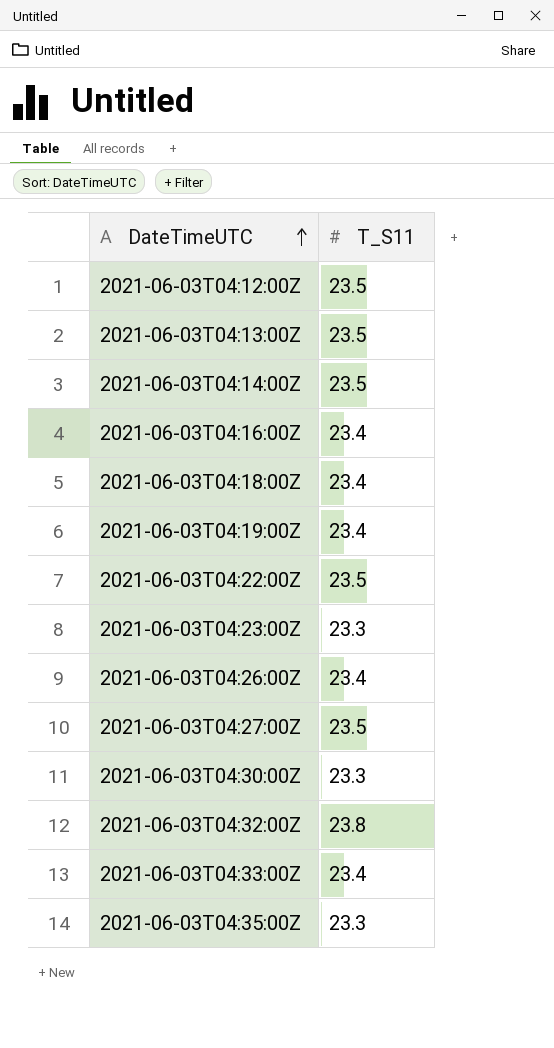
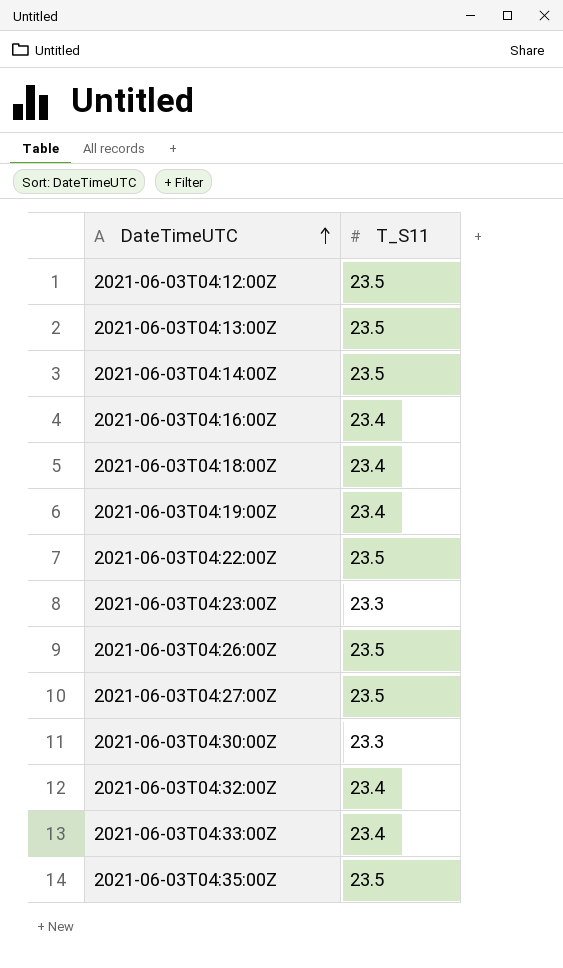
2021-06-03T04:26:00Z | T_S11: 23.4 -> 23.5
2021-06-03T04:32:00Z | T_S11: 23.8 -> 23.4
2021-06-03T04:35:00Z | T_S11: 23.3 -> 23.5

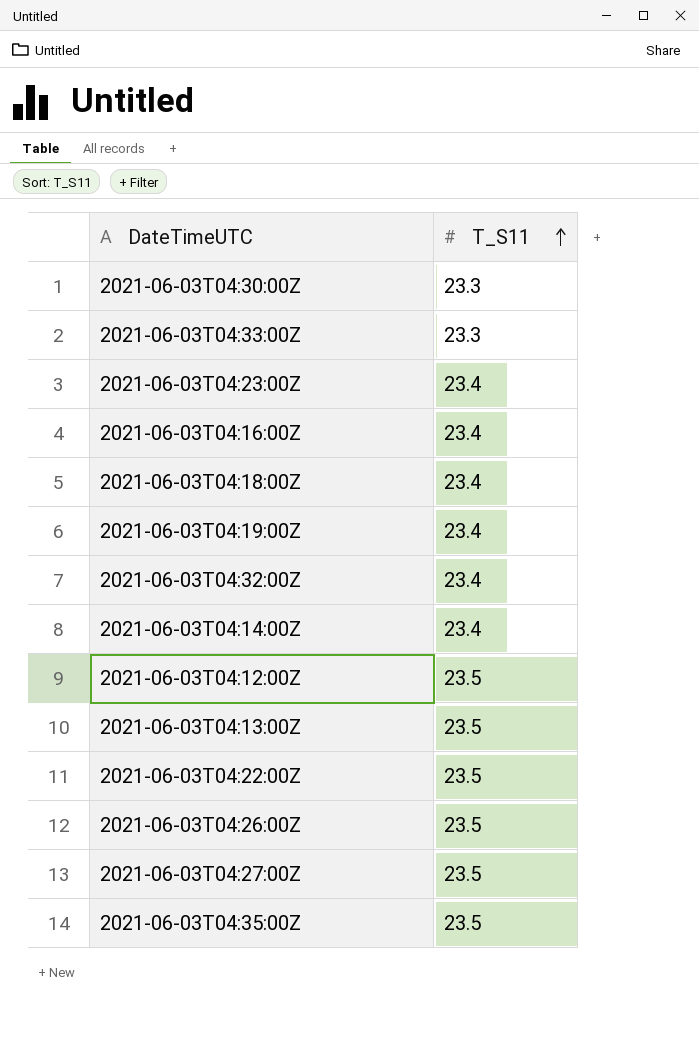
row order: DateTimeUTC ascending -> T_S11 ascending
2021-06-03T04:33:00Z | T_S11: 23.4 -> 23.3
2021-06-03T04:23:00Z | T_S11: 23.3 -> 23.4
2021-06-03T04:14:00Z | T_S11: 23.5 -> 23.4

